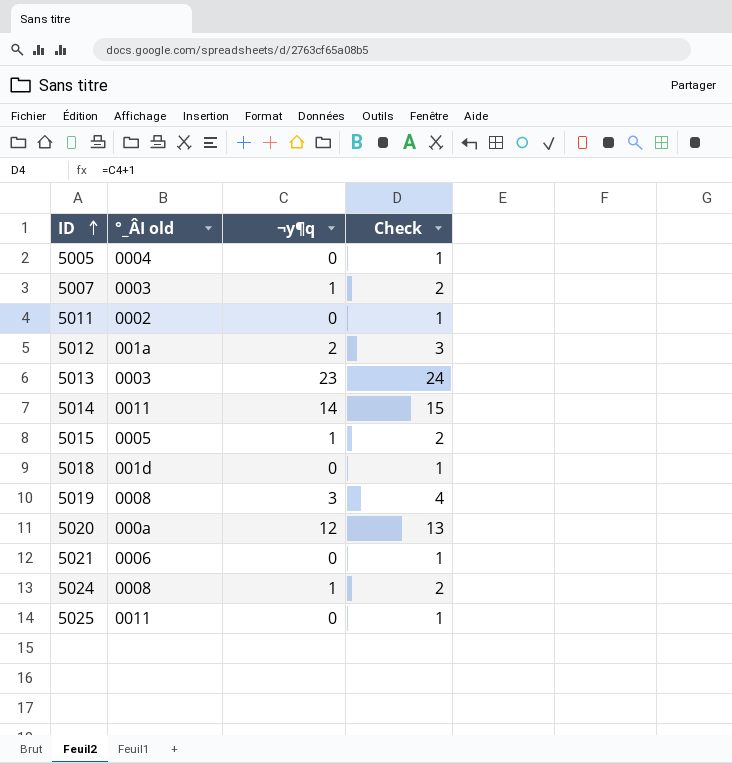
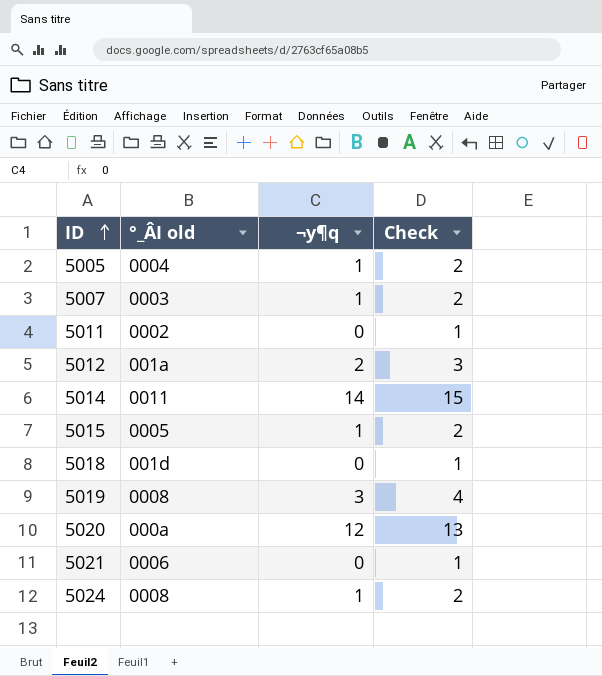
row 5013: 0003 | 23 | 24 -> none
row 5025: 0011 | 0 | 1 -> none
5005 | ¬y¶q: 0 -> 1
5005 | Check: 1 -> 2

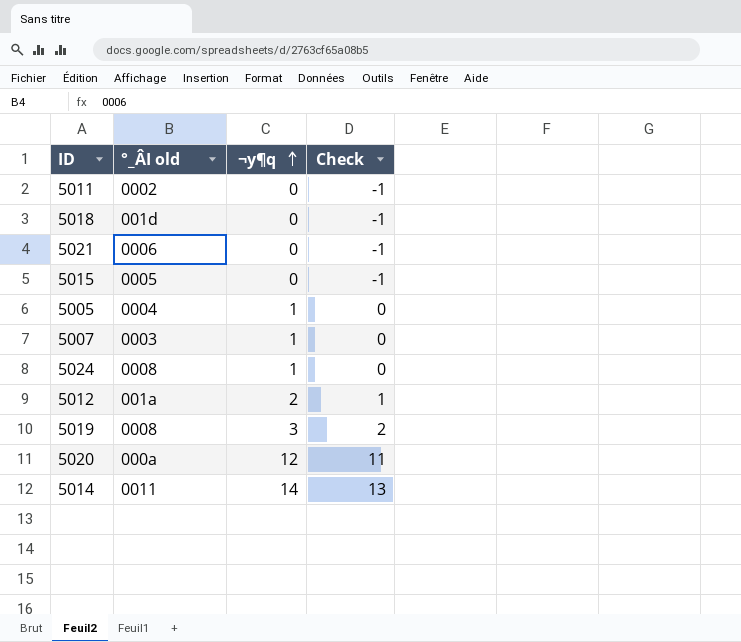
row order: ID ascending -> ¬y¶q ascending
column Check | formula: [¬y¶q] + 1 -> [¬y¶q] - 1
5015 | ¬y¶q: 1 -> 0

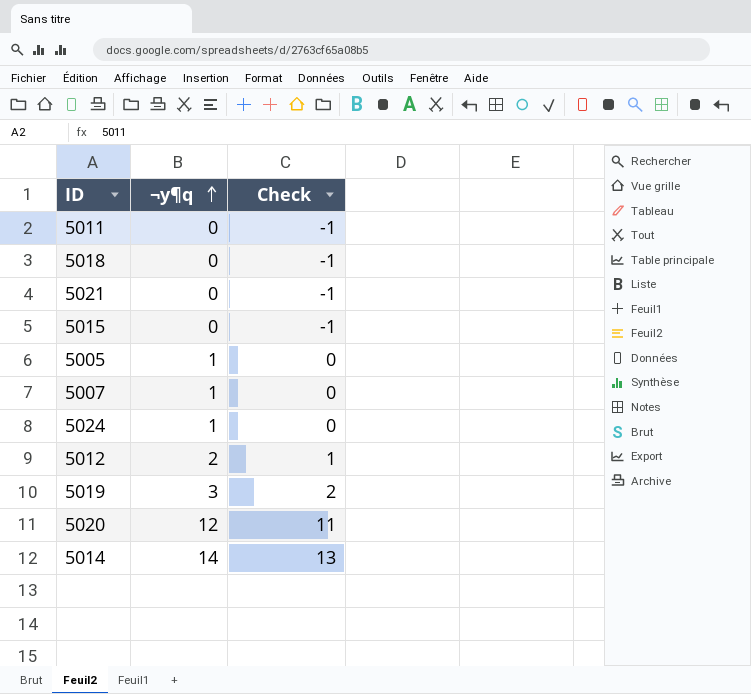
column °_ÂI old | position: 2 -> none

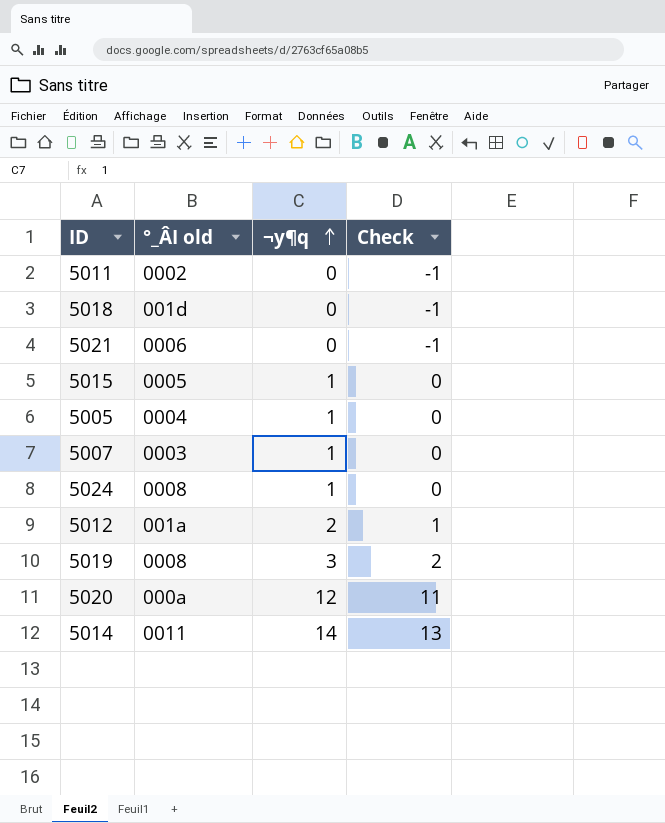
column °_ÂI old | position: none -> 2
5015 | ¬y¶q: 0 -> 1
5015 | Check: -1 -> 0

